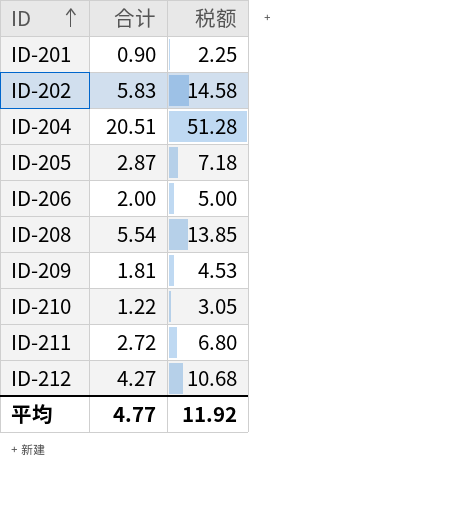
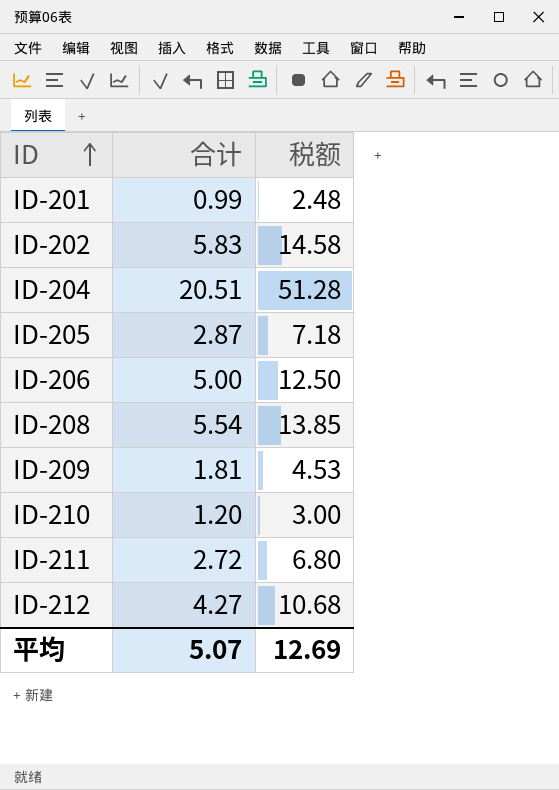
ID-201 | 合计: 0.90 -> 0.99
ID-201 | 税额: 2.25 -> 2.48
ID-206 | 合计: 2.00 -> 5.00
ID-206 | 税额: 5.00 -> 12.50
ID-210 | 合计: 1.22 -> 1.20
ID-210 | 税额: 3.05 -> 3.00
平均 | 合计: 4.77 -> 5.07
平均 | 税额: 11.92 -> 12.69

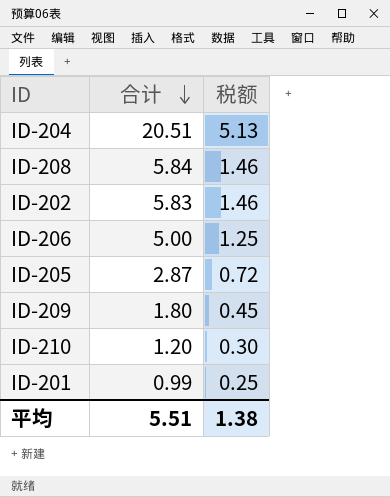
row order: ID ascending -> 合计 descending
column 税额 | formula: [合计] * 2.5 -> [合计] * 0.25
row ID-211: 2.72 | 6.80 -> none
row ID-212: 4.27 | 10.68 -> none
ID-208 | 合计: 5.54 -> 5.84
ID-209 | 合计: 1.81 -> 1.80
平均 | 合计: 5.07 -> 5.51
平均 | 税额: 12.69 -> 1.38

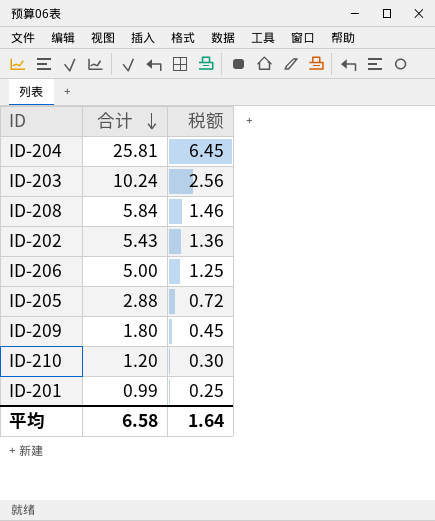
ID-204 | 合计: 20.51 -> 25.81
ID-204 | 税额: 5.13 -> 6.45
row ID-203: none -> 10.24 | 2.56
ID-202 | 合计: 5.83 -> 5.43
ID-202 | 税额: 1.46 -> 1.36
ID-205 | 合计: 2.87 -> 2.88
平均 | 合计: 5.51 -> 6.58
平均 | 税额: 1.38 -> 1.64

